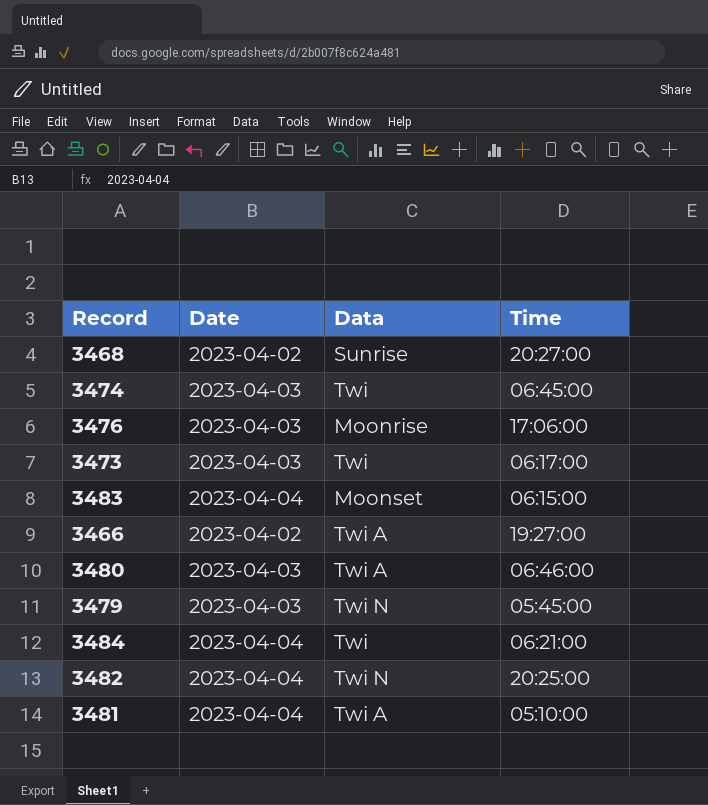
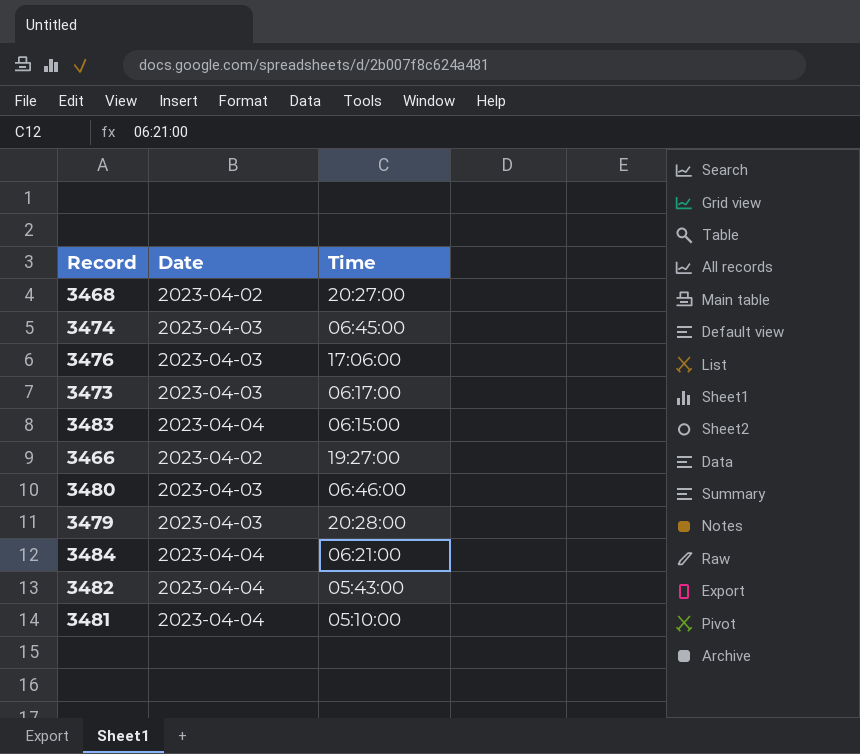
column Data | position: 3 -> none
3479 | Time: 05:45:00 -> 20:28:00
3482 | Time: 20:25:00 -> 05:43:00

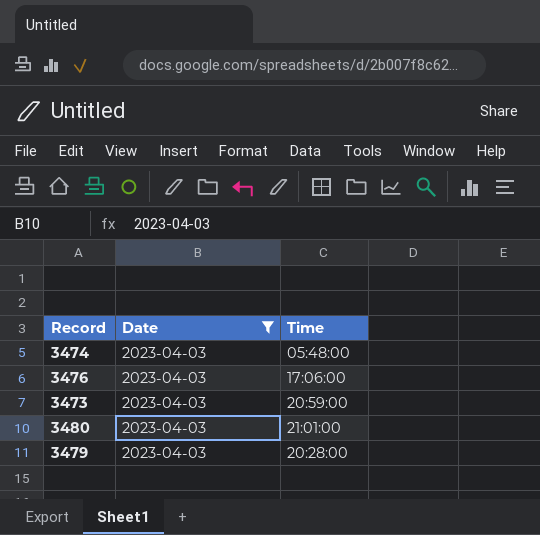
filter: none -> Date = 2023-04-03
3474 | Time: 06:45:00 -> 05:48:00
3473 | Time: 06:17:00 -> 20:59:00
3480 | Time: 06:46:00 -> 21:01:00

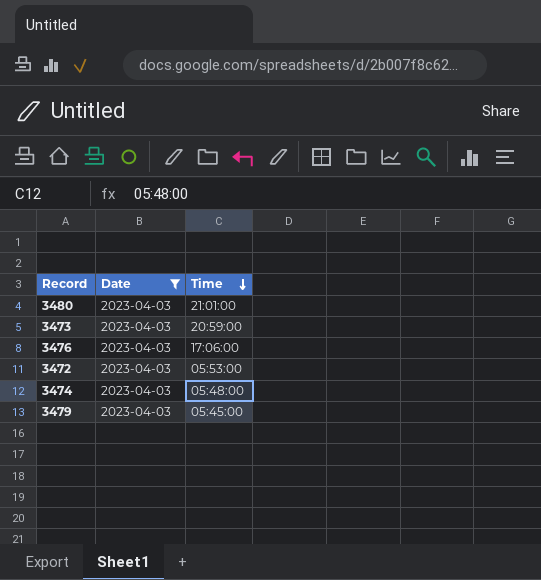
row order: none -> Time descending
row 3472: none -> 2023-04-03 | 05:53:00
3479 | Time: 20:28:00 -> 05:45:00

